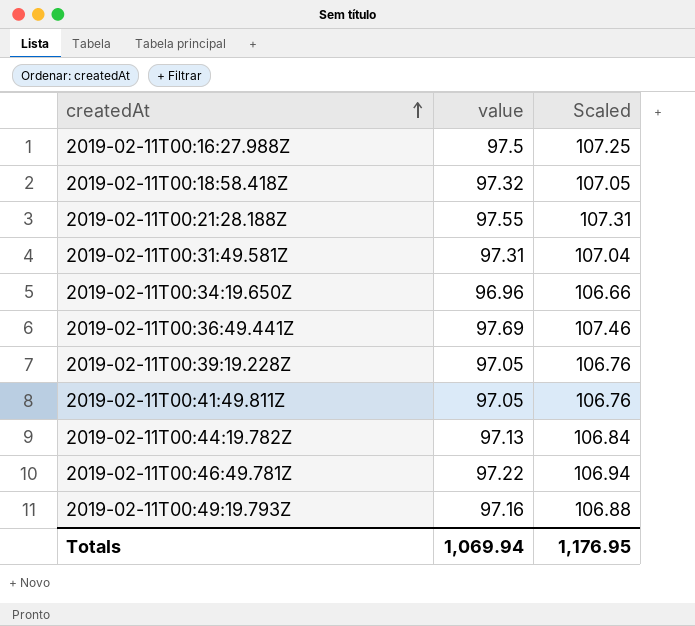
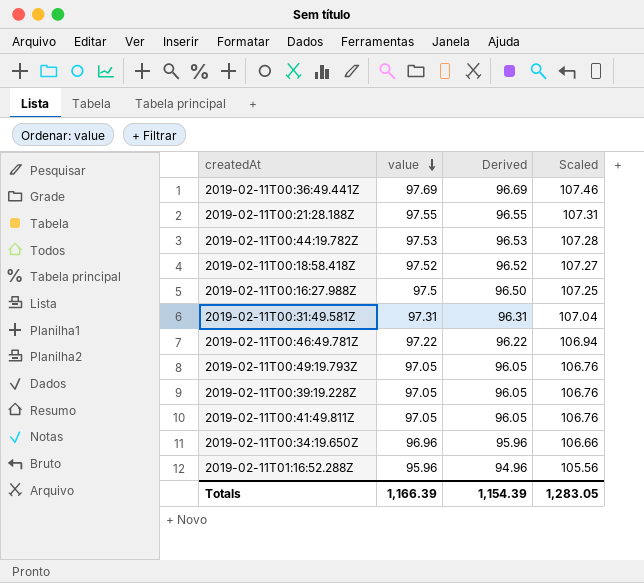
row order: createdAt ascending -> value descending
column Derived | formula: none -> [value] - 1
2019-02-11T00:44:19.782Z | value: 97.13 -> 97.53
2019-02-11T00:44:19.782Z | Scaled: 106.84 -> 107.28
2019-02-11T00:18:58.418Z | value: 97.32 -> 97.52
2019-02-11T00:18:58.418Z | Scaled: 107.05 -> 107.27
2019-02-11T00:49:19.793Z | value: 97.16 -> 97.05
2019-02-11T00:49:19.793Z | Scaled: 106.88 -> 106.76
row 2019-02-11T01:16:52.288Z: none -> 95.96 | 94.96 | 105.56
Totals | value: 1,069.94 -> 1,166.39
Totals | Scaled: 1,176.95 -> 1,283.05

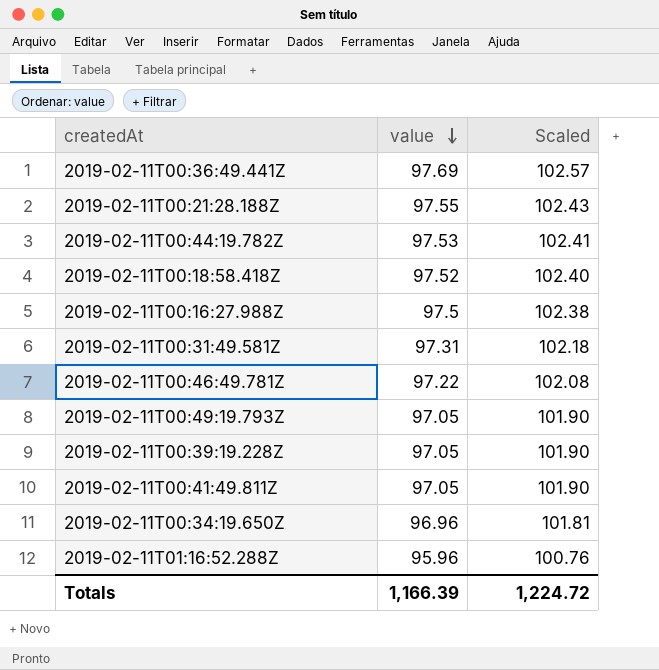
column Derived | formula: [value] - 1 -> none
column Scaled | formula: [value] * 1.1 -> [value] * 1.05
Totals | Scaled: 1,283.05 -> 1,224.72

